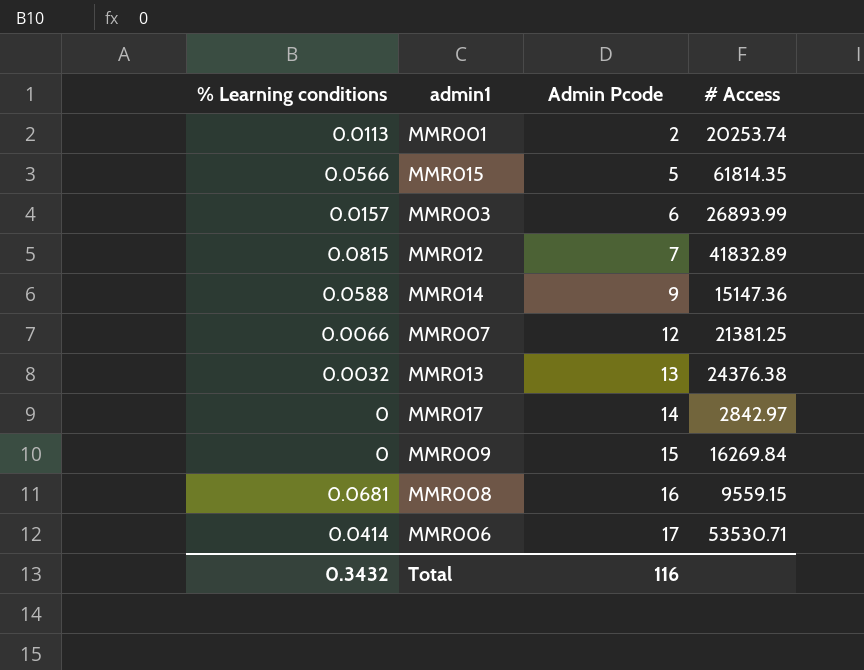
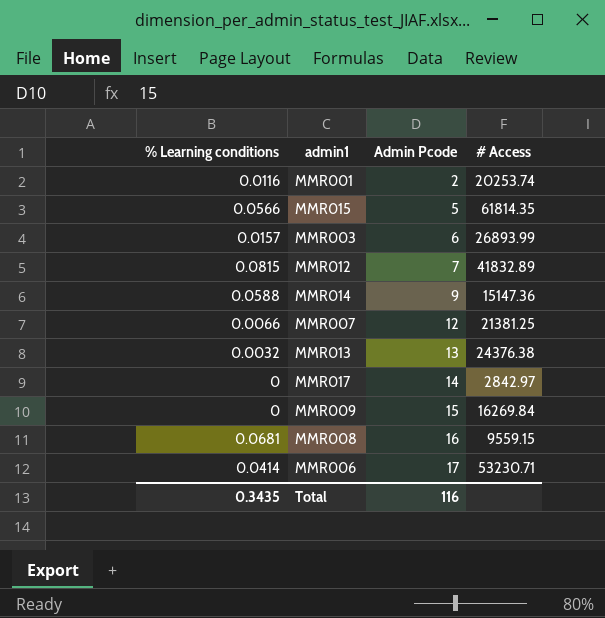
MMR001 | % Learning conditions: 0.0113 -> 0.0116
MMR006 | # Access: 53530.71 -> 53230.71
Total | % Learning conditions: 0.3432 -> 0.3435

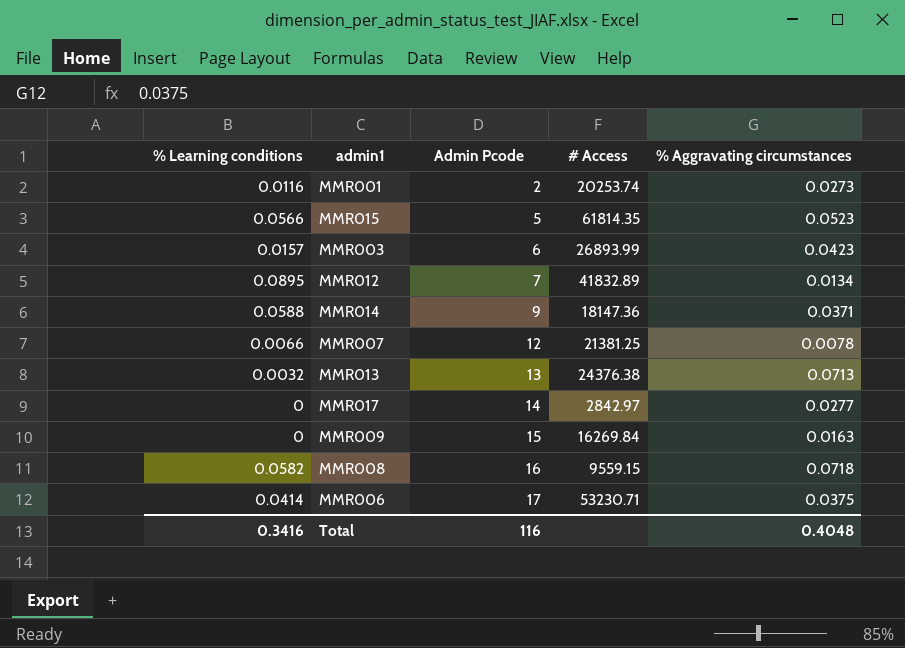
column % Aggravating circumstances | position: none -> 5
MMR012 | % Learning conditions: 0.0815 -> 0.0895
MMR014 | # Access: 15147.36 -> 18147.36
MMR008 | % Learning conditions: 0.0681 -> 0.0582
Total | % Learning conditions: 0.3435 -> 0.3416

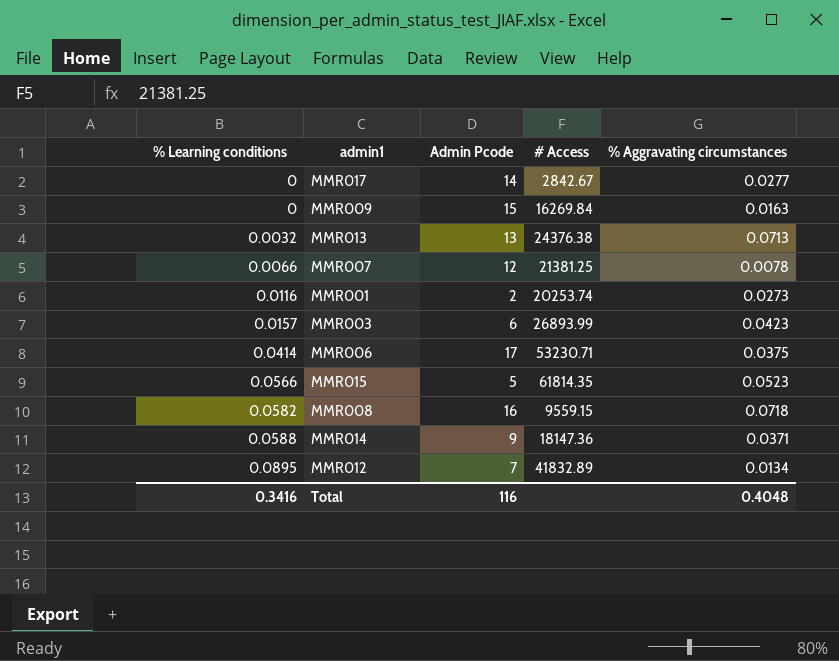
row order: Admin Pcode ascending -> % Learning conditions ascending
MMR017 | # Access: 2842.97 -> 2842.67

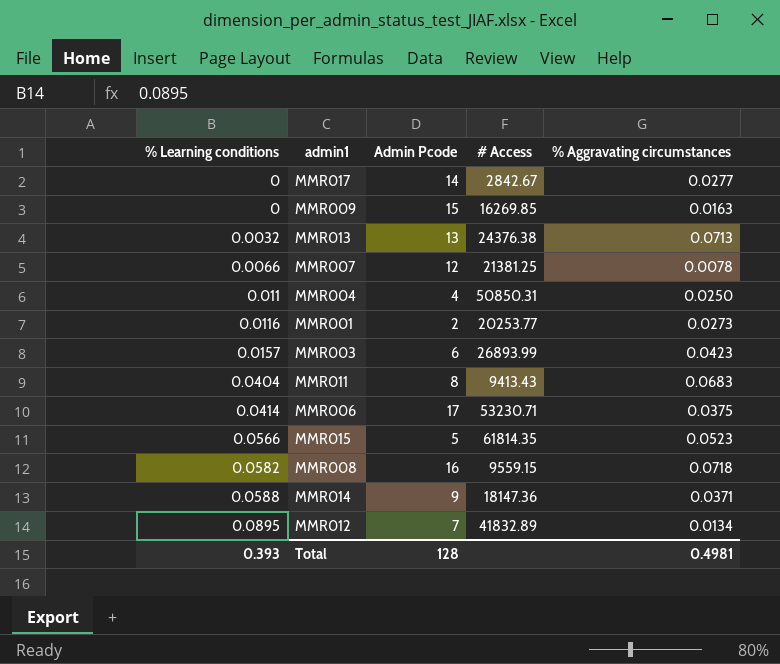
MMR009 | # Access: 16269.84 -> 16269.85
row MMR004: none -> 0.011 | 4 | 50850.31 | 0.0250
MMR001 | # Access: 20253.74 -> 20253.77
row MMR011: none -> 0.0404 | 8 | 9413.43 | 0.0683
Total | % Learning conditions: 0.3416 -> 0.393
Total | Admin Pcode: 116 -> 128
Total | % Aggravating circumstances: 0.4048 -> 0.4981

